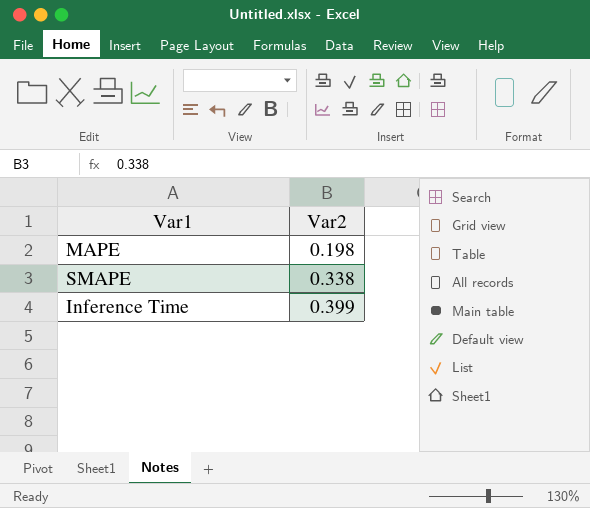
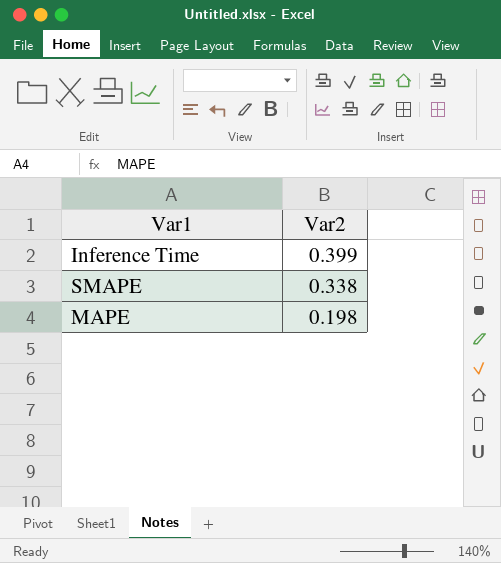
row order: Var2 ascending -> Var2 descending

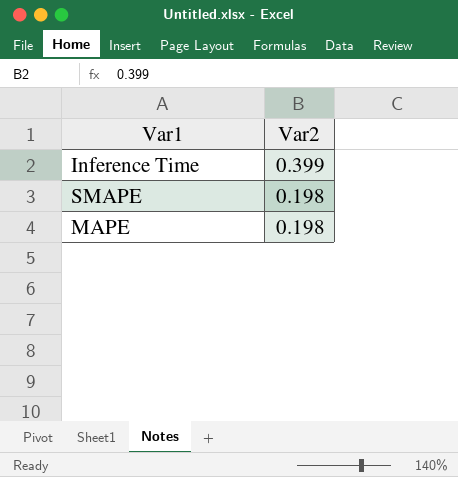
SMAPE | Var2: 0.338 -> 0.198

